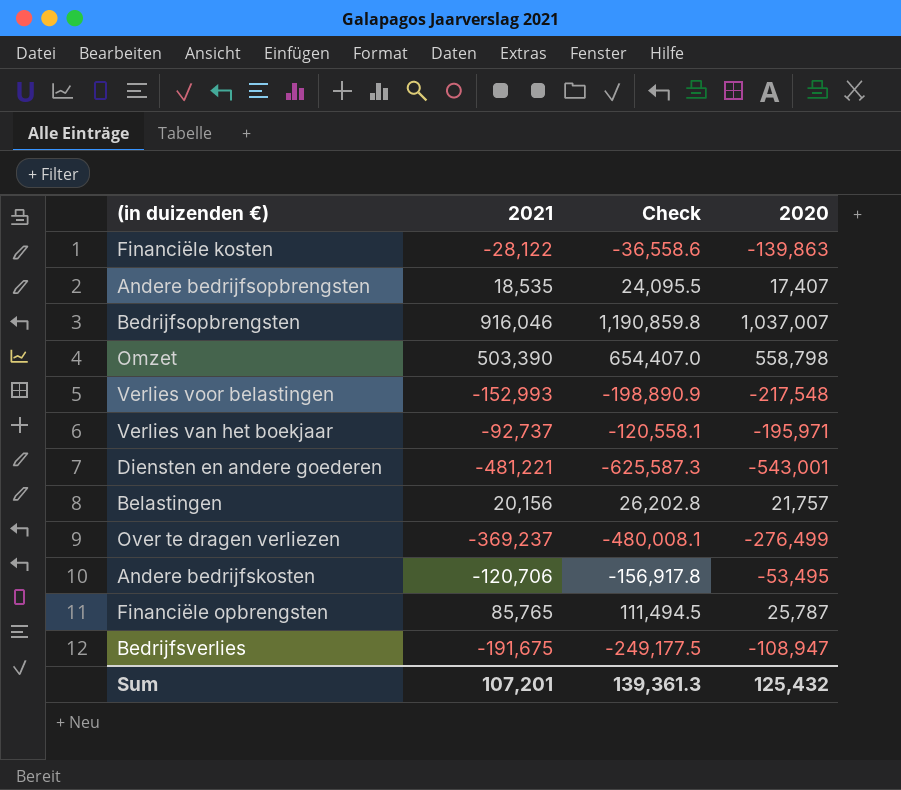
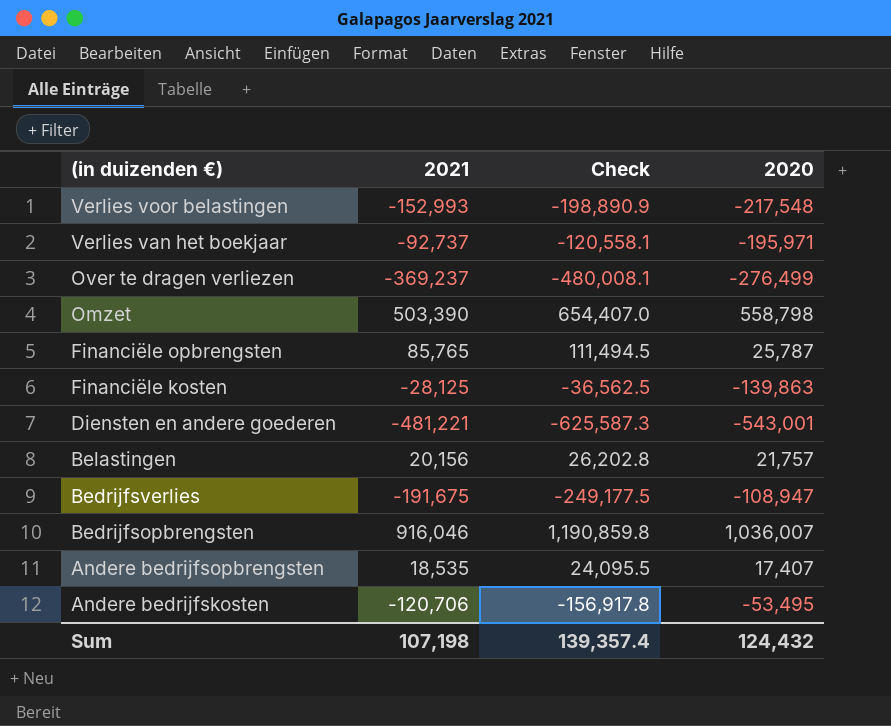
row order: none -> (in duizenden €) descending
Financiële kosten | 2021: -28,122 -> -28,125
Financiële kosten | Check: -36,558.6 -> -36,562.5
Bedrijfsopbrengsten | 2020: 1,037,007 -> 1,036,007
Sum | 2021: 107,201 -> 107,198
Sum | Check: 139,361.3 -> 139,357.4
Sum | 2020: 125,432 -> 124,432

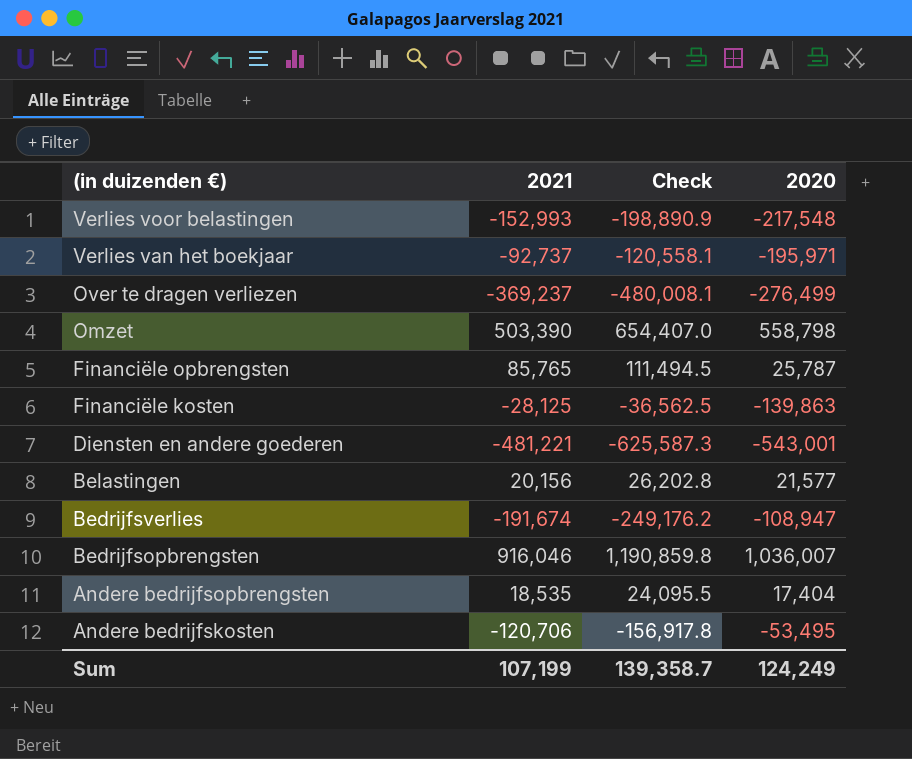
Belastingen | 2020: 21,757 -> 21,577
Bedrijfsverlies | 2021: -191,675 -> -191,674
Bedrijfsverlies | Check: -249,177.5 -> -249,176.2
Andere bedrijfsopbrengsten | 2020: 17,407 -> 17,404
Sum | 2021: 107,198 -> 107,199
Sum | Check: 139,357.4 -> 139,358.7
Sum | 2020: 124,432 -> 124,249

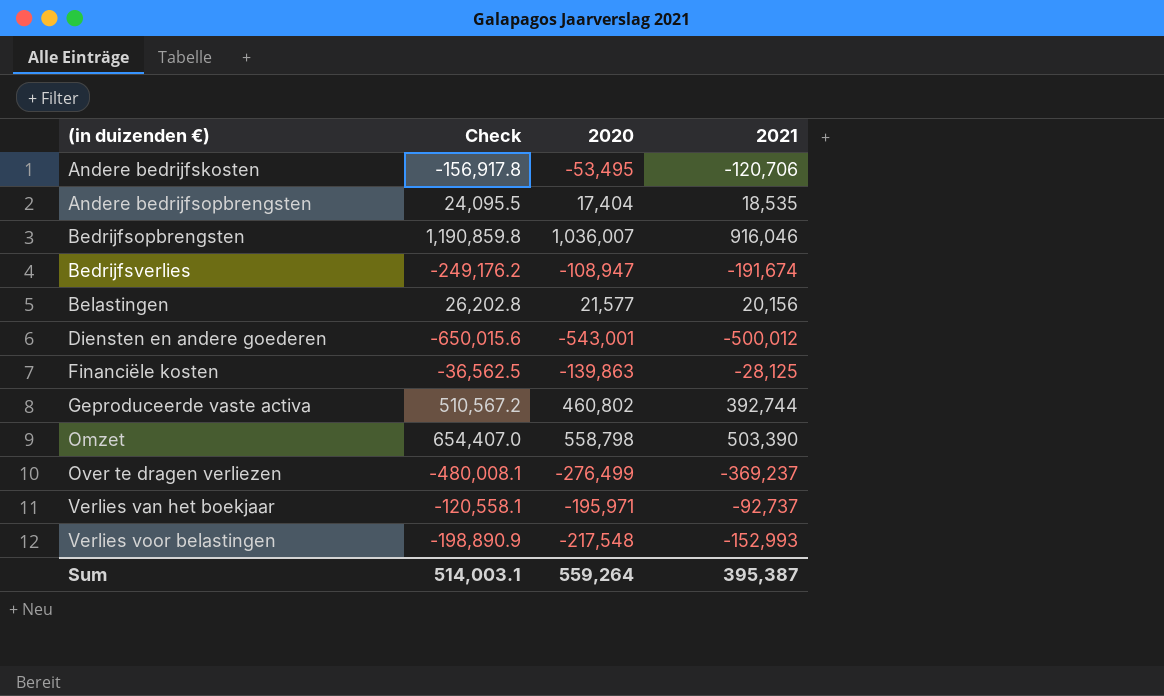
row order: (in duizenden €) descending -> (in duizenden €) ascending
column 2021 | position: 2 -> 4
row Financiële opbrengsten: 85,765 | 111,494.5 | 25,787 -> none
Diensten en andere goederen | Check: -625,587.3 -> -650,015.6
Diensten en andere goederen | 2021: -481,221 -> -500,012
row Geproduceerde vaste activa: none -> 510,567.2 | 460,802 | 392,744
Sum | Check: 139,358.7 -> 514,003.1
Sum | 2020: 124,249 -> 559,264
Sum | 2021: 107,199 -> 395,387

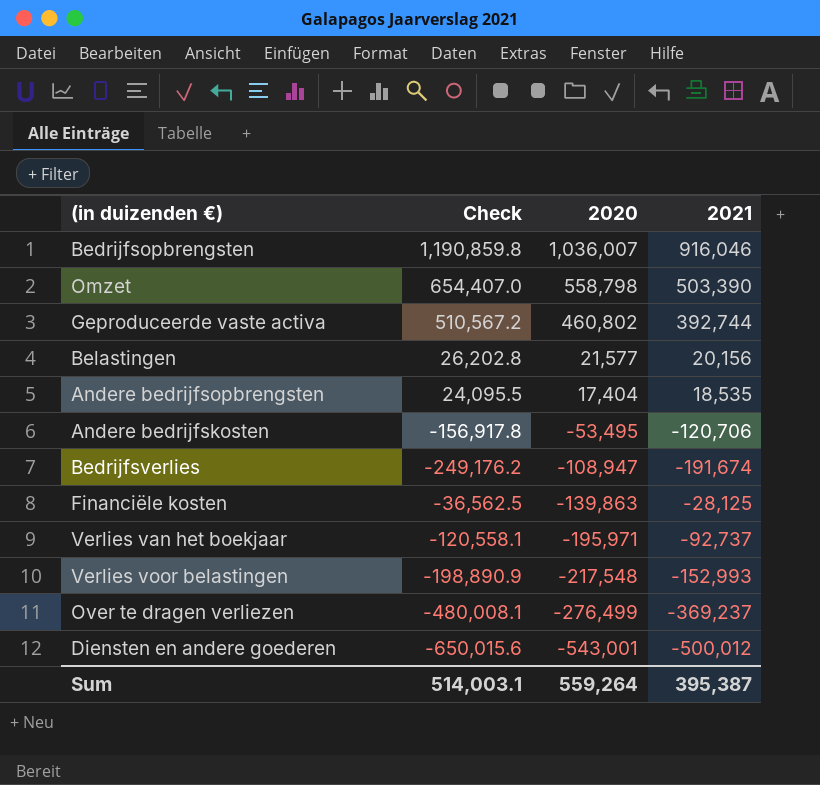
row order: (in duizenden €) ascending -> 2020 descending

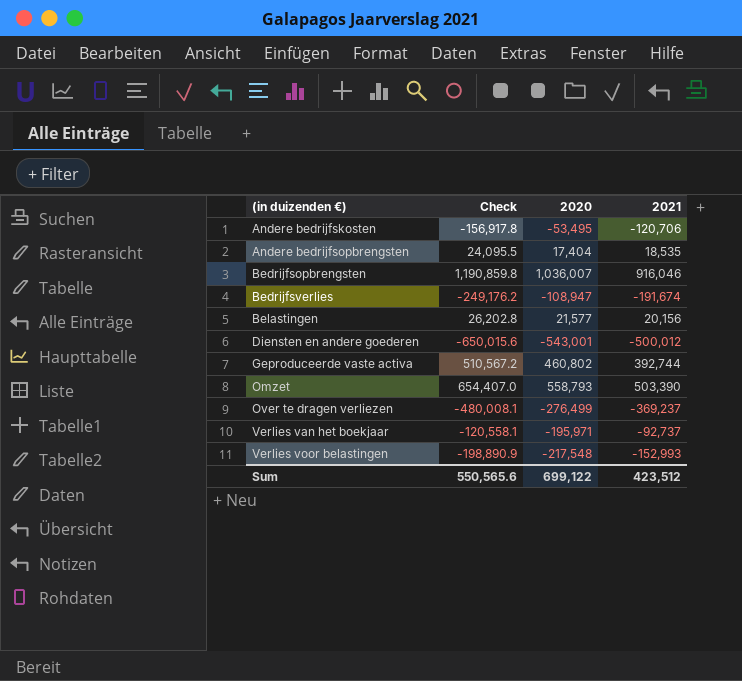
row order: 2020 descending -> (in duizenden €) ascending
row Financiële kosten: -36,562.5 | -139,863 | -28,125 -> none
Omzet | 2020: 558,798 -> 558,793
Sum | Check: 514,003.1 -> 550,565.6
Sum | 2020: 559,264 -> 699,122
Sum | 2021: 395,387 -> 423,512

